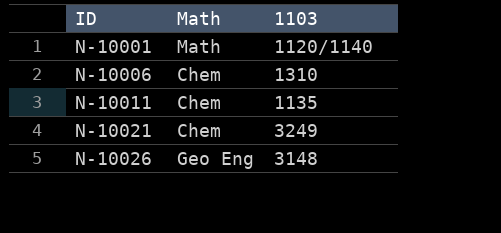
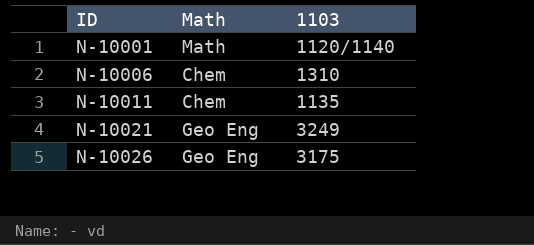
N-10021 | Math: Chem -> Geo Eng
N-10026 | 1103: 3148 -> 3175

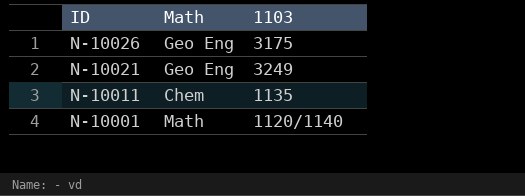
row order: ID ascending -> ID descending
row N-10006: Chem | 1310 -> none

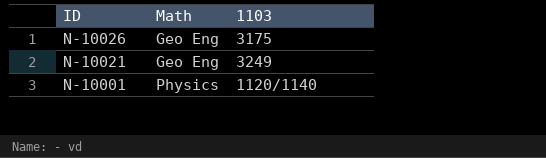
row N-10011: Chem | 1135 -> none
N-10001 | Math: Math -> Physics

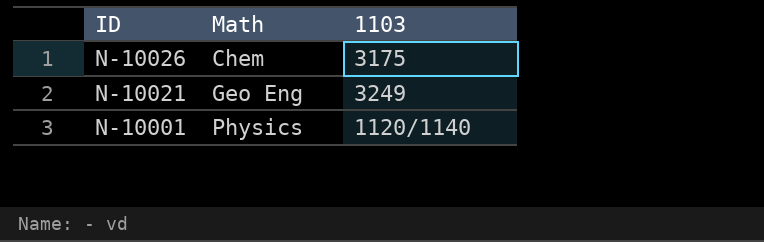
N-10026 | Math: Geo Eng -> Chem

